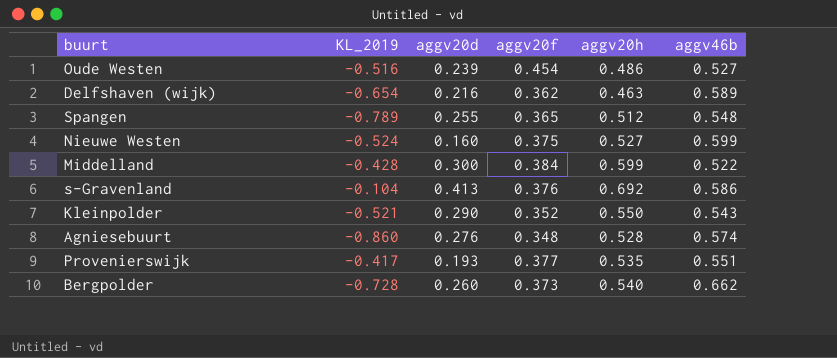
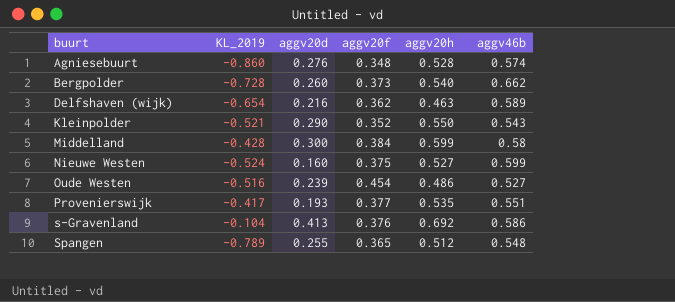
row order: none -> buurt ascending
Middelland | aggv46b: 0.522 -> 0.58

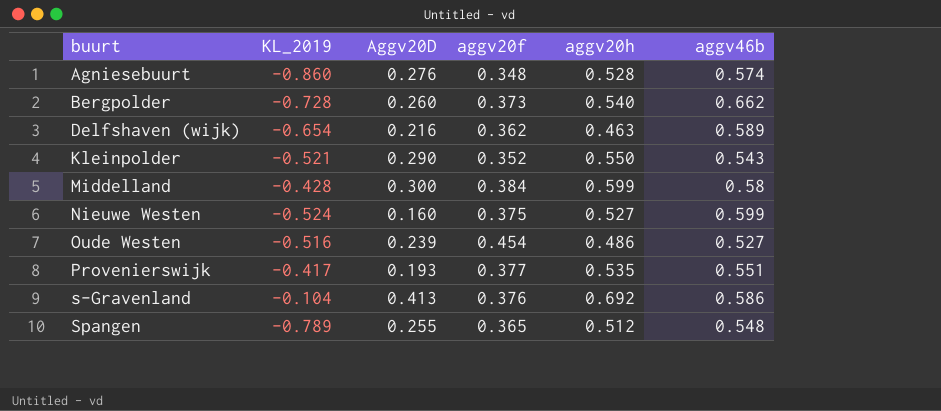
column name: aggv20d -> Aggv20D

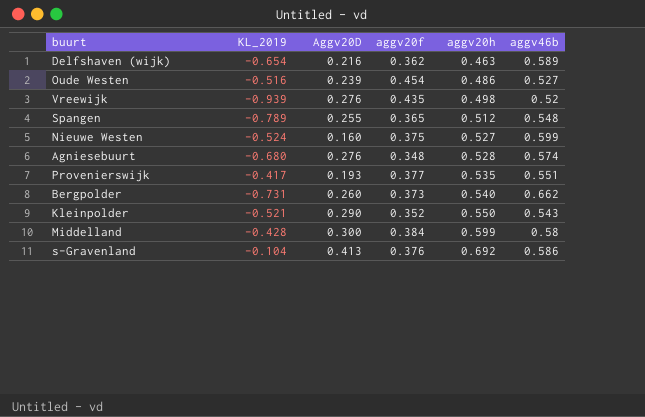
row order: buurt ascending -> aggv20h ascending
row Vreewijk: none -> -0.939 | 0.276 | 0.435 | 0.498 | 0.52
Agniesebuurt | KL_2019: -0.860 -> -0.680
Bergpolder | KL_2019: -0.728 -> -0.731

